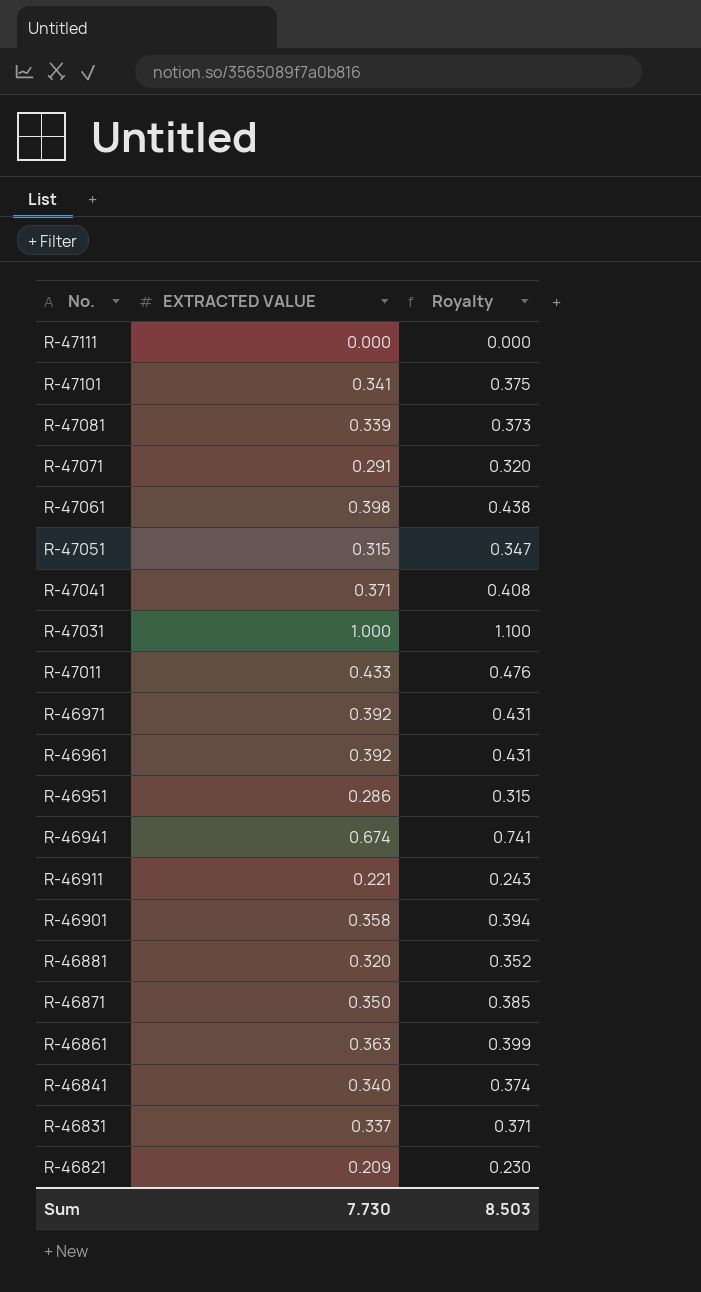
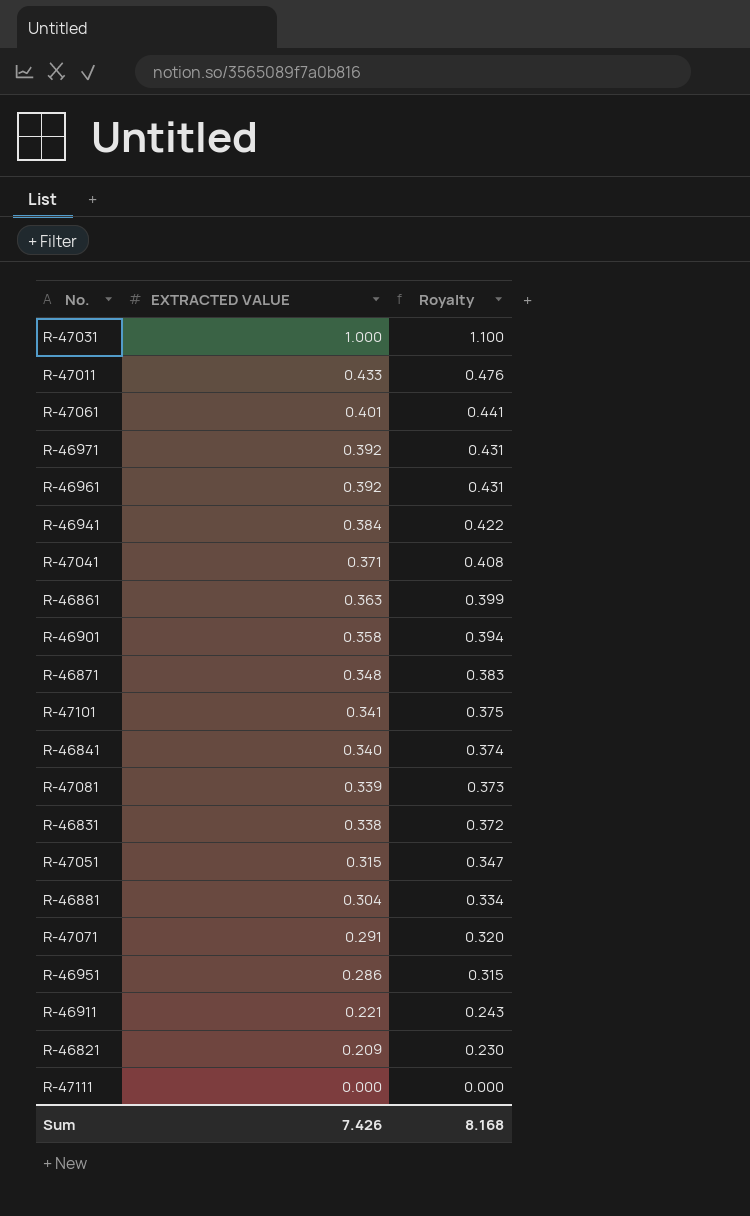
row order: No. descending -> EXTRACTED VALUE descending
R-47061 | EXTRACTED VALUE: 0.398 -> 0.401
R-47061 | Royalty: 0.438 -> 0.441
R-46941 | EXTRACTED VALUE: 0.674 -> 0.384
R-46941 | Royalty: 0.741 -> 0.422
R-46871 | EXTRACTED VALUE: 0.350 -> 0.348
R-46871 | Royalty: 0.385 -> 0.383
R-46831 | EXTRACTED VALUE: 0.337 -> 0.338
R-46831 | Royalty: 0.371 -> 0.372
R-46881 | EXTRACTED VALUE: 0.320 -> 0.304
R-46881 | Royalty: 0.352 -> 0.334
Sum | EXTRACTED VALUE: 7.730 -> 7.426
Sum | Royalty: 8.503 -> 8.168

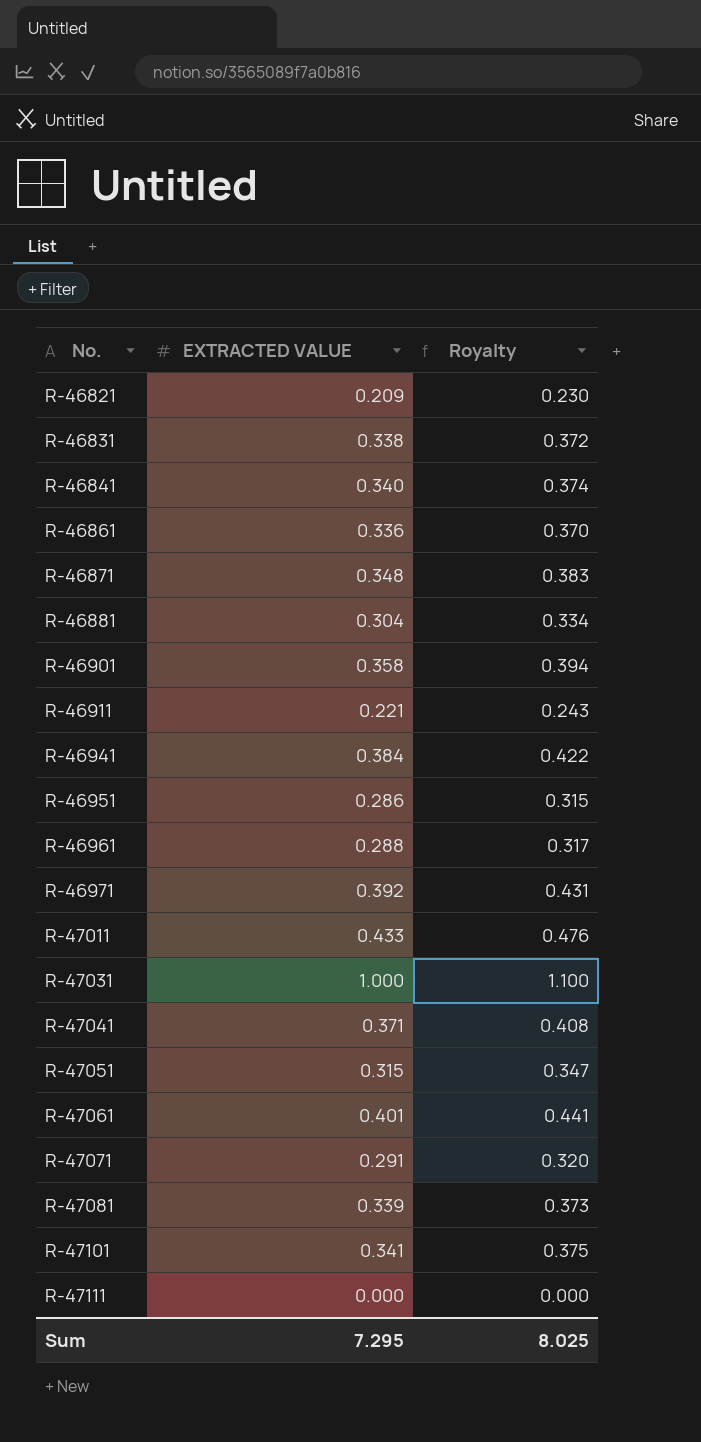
row order: EXTRACTED VALUE descending -> No. ascending
R-46861 | EXTRACTED VALUE: 0.363 -> 0.336
R-46861 | Royalty: 0.399 -> 0.370
R-46961 | EXTRACTED VALUE: 0.392 -> 0.288
R-46961 | Royalty: 0.431 -> 0.317
Sum | EXTRACTED VALUE: 7.426 -> 7.295
Sum | Royalty: 8.168 -> 8.025

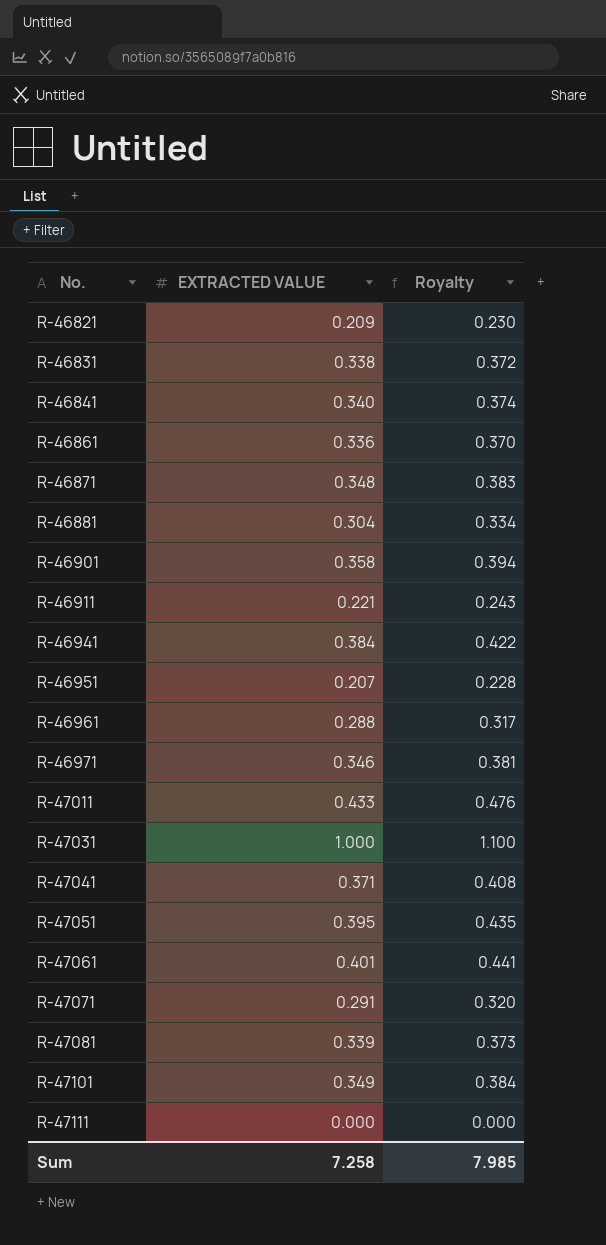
R-46951 | EXTRACTED VALUE: 0.286 -> 0.207
R-46951 | Royalty: 0.315 -> 0.228
R-46971 | EXTRACTED VALUE: 0.392 -> 0.346
R-46971 | Royalty: 0.431 -> 0.381
R-47051 | EXTRACTED VALUE: 0.315 -> 0.395
R-47051 | Royalty: 0.347 -> 0.435
R-47101 | EXTRACTED VALUE: 0.341 -> 0.349
R-47101 | Royalty: 0.375 -> 0.384
Sum | EXTRACTED VALUE: 7.295 -> 7.258
Sum | Royalty: 8.025 -> 7.985

